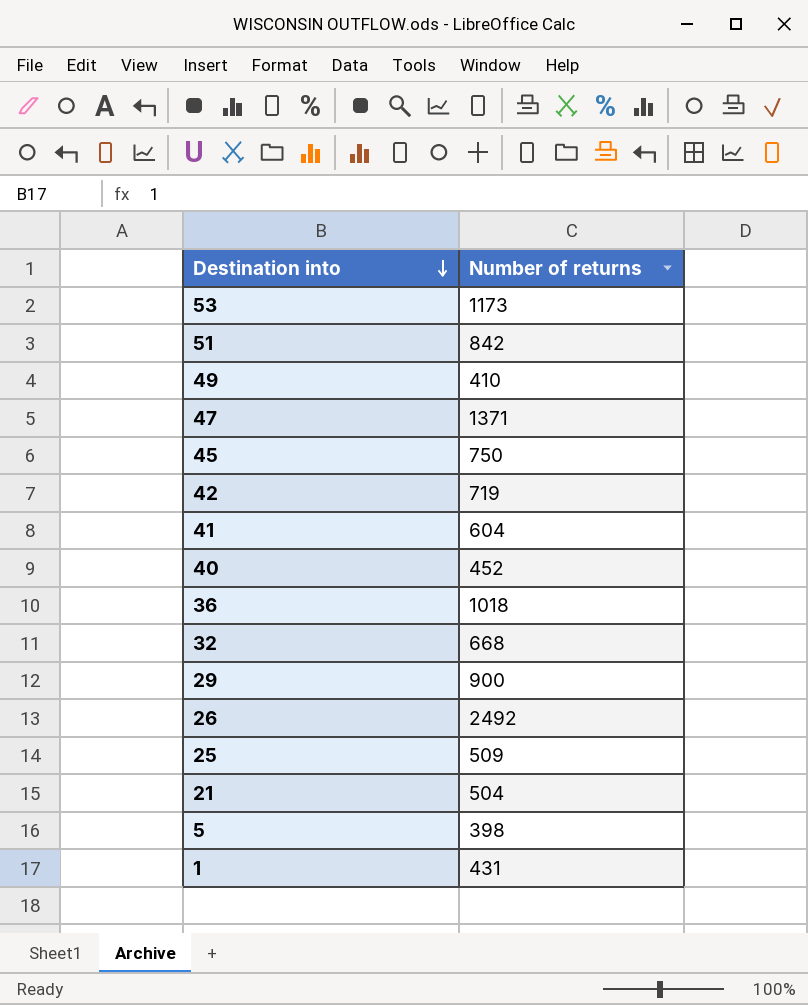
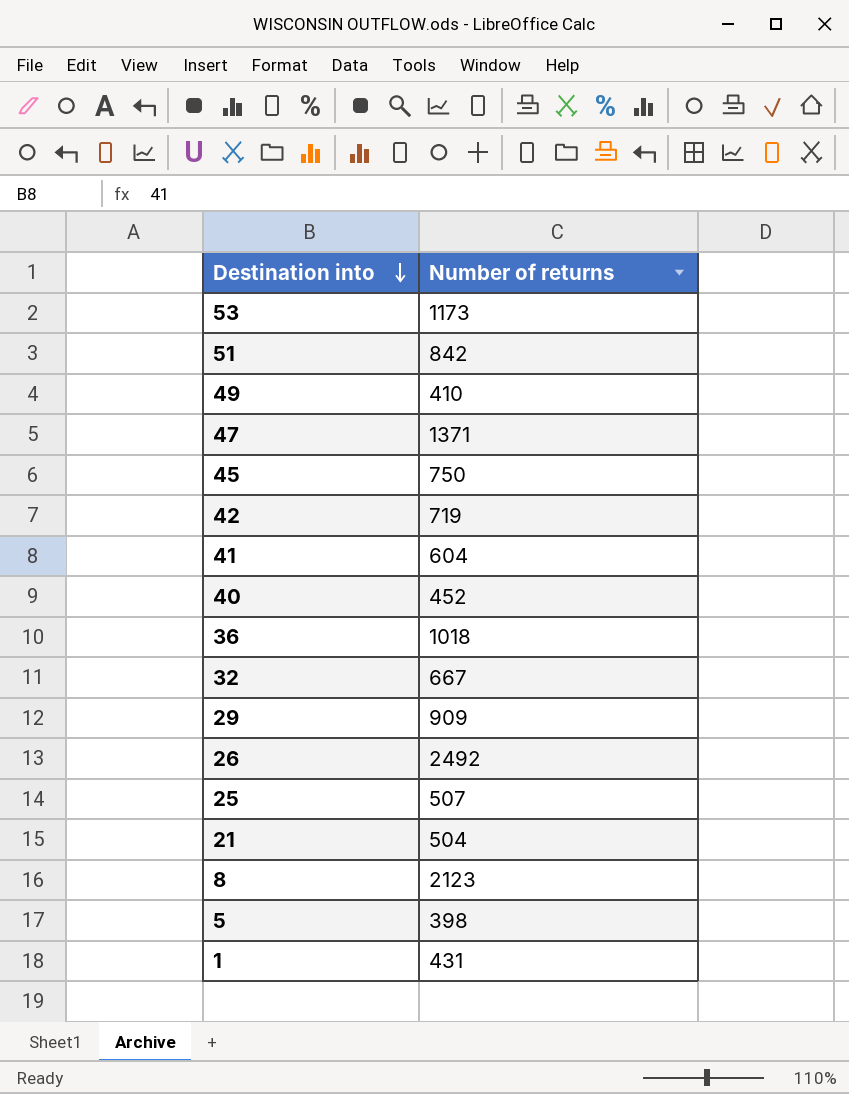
32 | Number of returns: 668 -> 667
29 | Number of returns: 900 -> 909
25 | Number of returns: 509 -> 507
row 8: none -> 2123

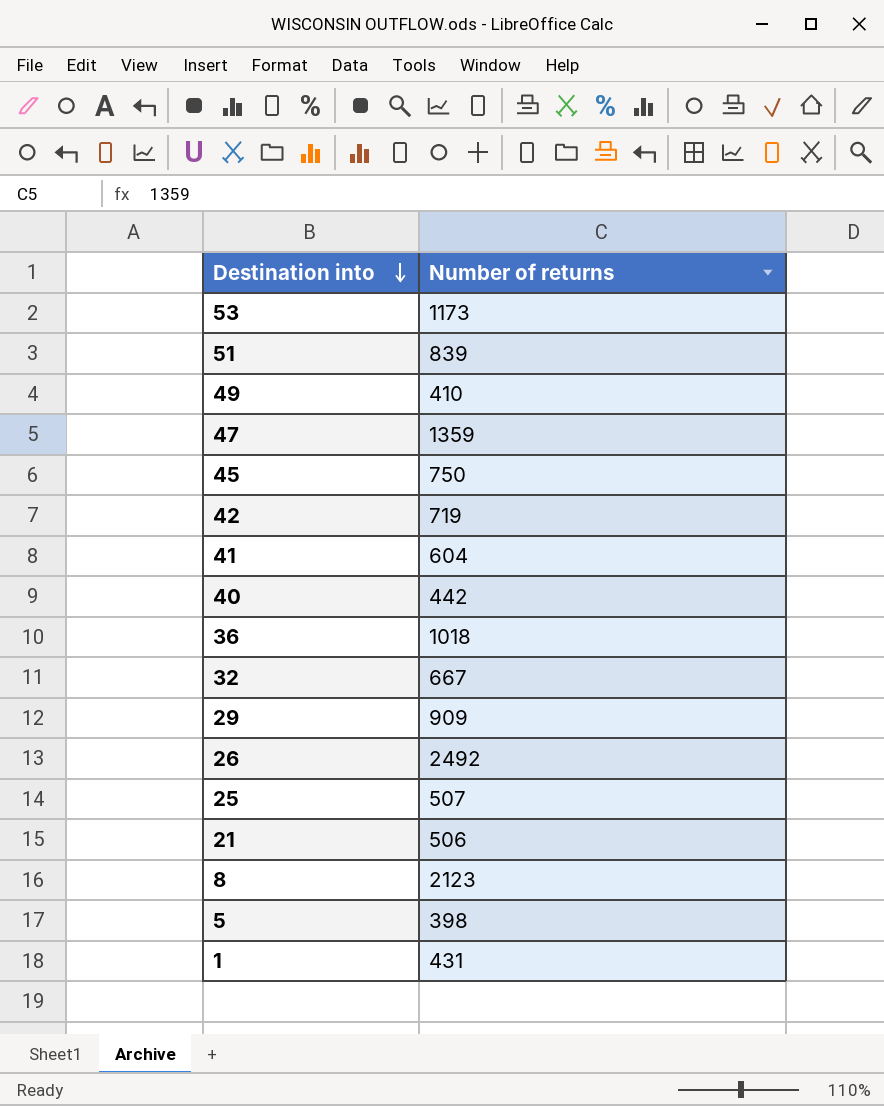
51 | Number of returns: 842 -> 839
47 | Number of returns: 1371 -> 1359
40 | Number of returns: 452 -> 442
21 | Number of returns: 504 -> 506

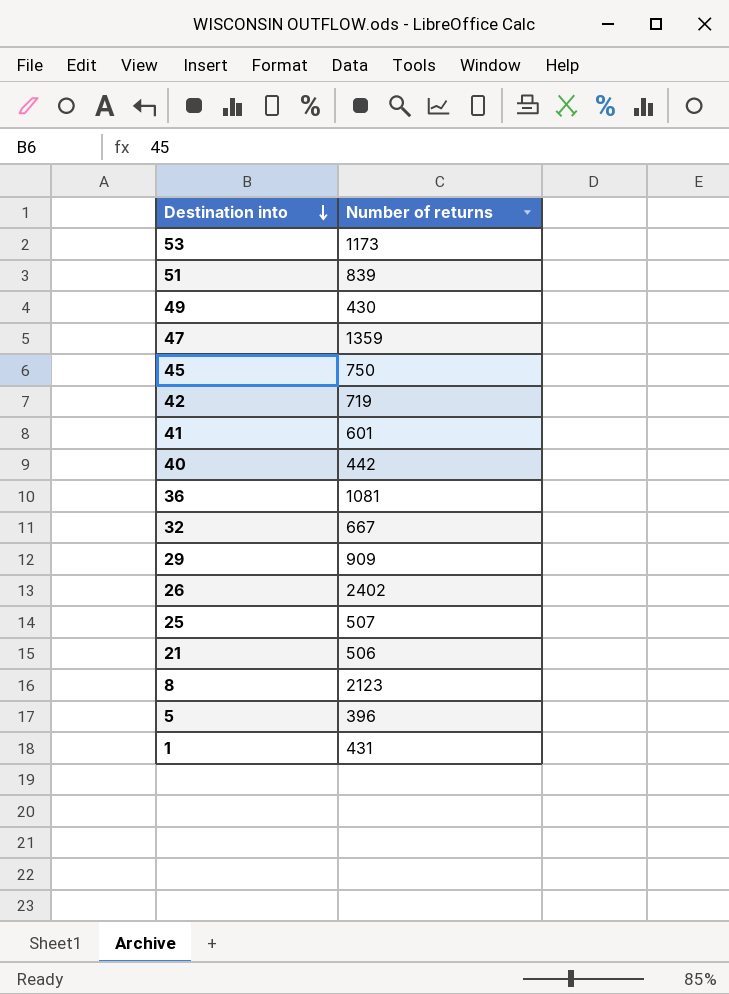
49 | Number of returns: 410 -> 430
41 | Number of returns: 604 -> 601
36 | Number of returns: 1018 -> 1081
26 | Number of returns: 2492 -> 2402
5 | Number of returns: 398 -> 396

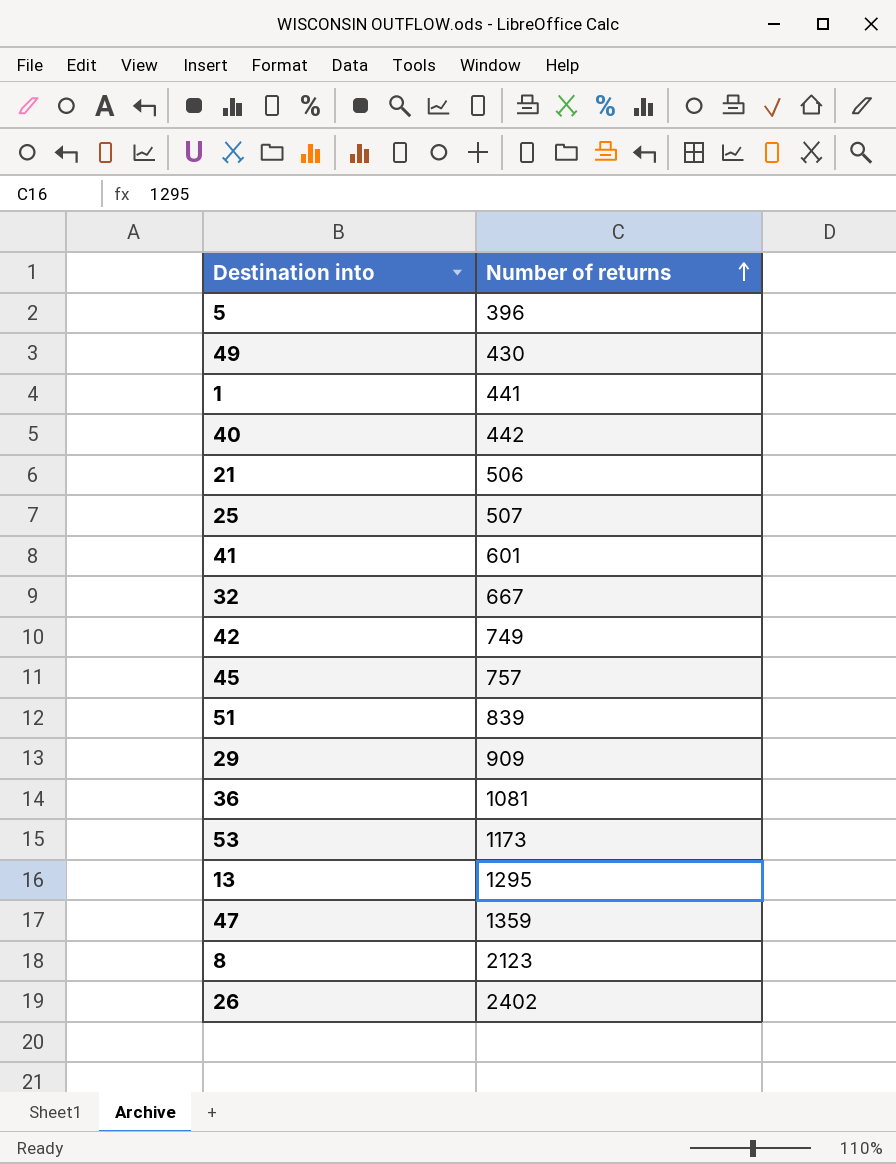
row order: Destination into descending -> Number of returns ascending
1 | Number of returns: 431 -> 441
42 | Number of returns: 719 -> 749
45 | Number of returns: 750 -> 757
row 13: none -> 1295

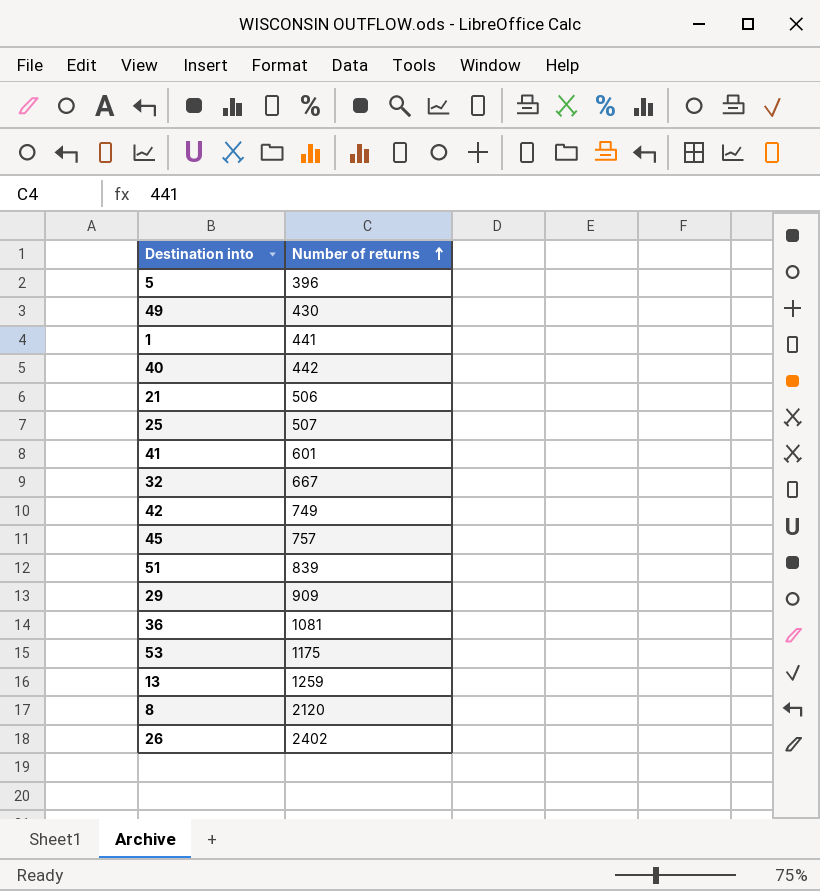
row 47: 1359 -> none
53 | Number of returns: 1173 -> 1175
13 | Number of returns: 1295 -> 1259
8 | Number of returns: 2123 -> 2120

